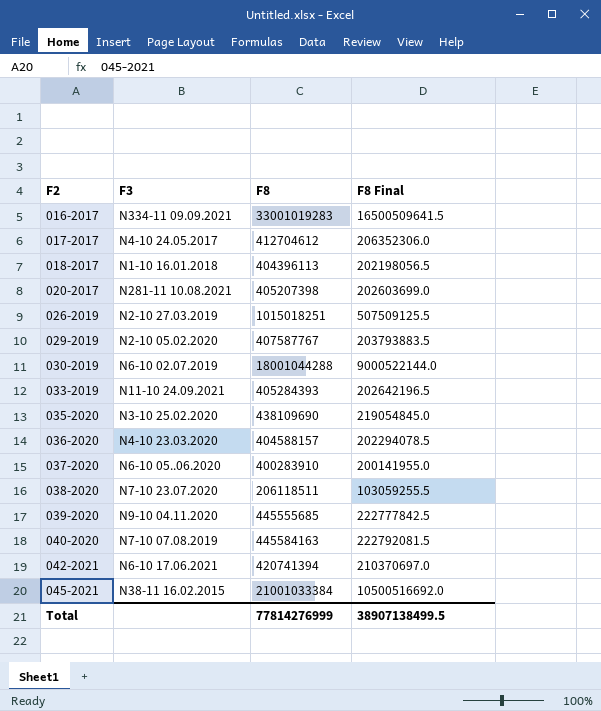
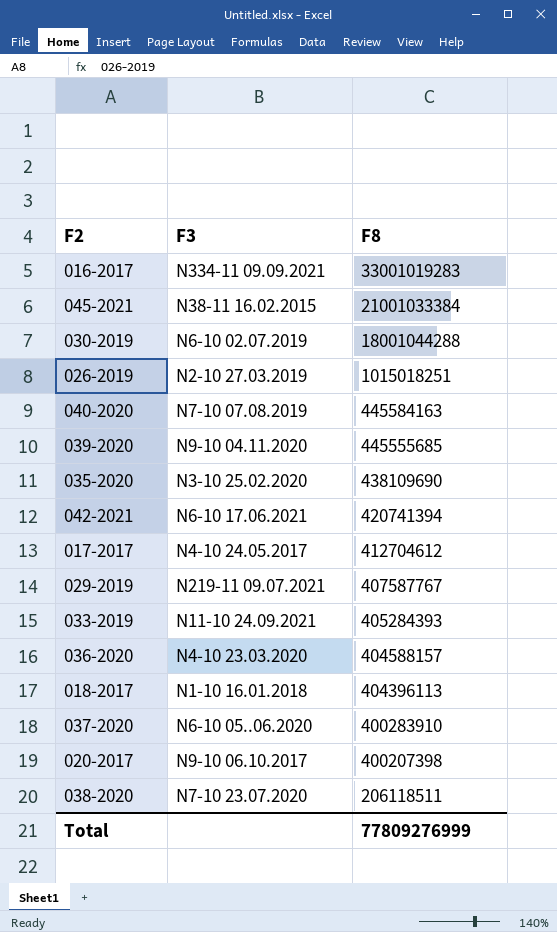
row order: F2 ascending -> F8 descending
column F8 Final | formula: [F8] * 0.5 -> none
029-2019 | F3: N2-10 05.02.2020 -> N219-11 09.07.2021
020-2017 | F3: N281-11 10.08.2021 -> N9-10 06.10.2017
020-2017 | F8: 405207398 -> 400207398
Total | F8: 77814276999 -> 77809276999

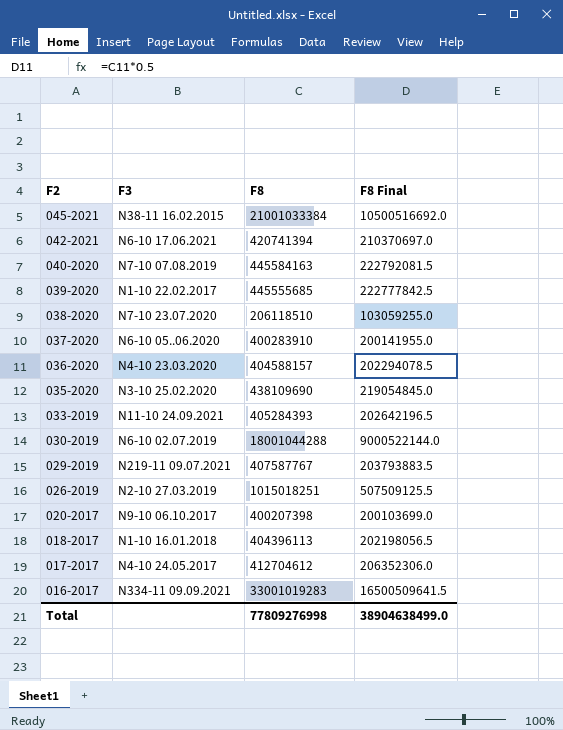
row order: F8 descending -> F2 descending
column F8 Final | formula: none -> [F8] * 0.5
039-2020 | F3: N9-10 04.11.2020 -> N1-10 22.02.2017
038-2020 | F8: 206118511 -> 206118510
Total | F8: 77809276999 -> 77809276998

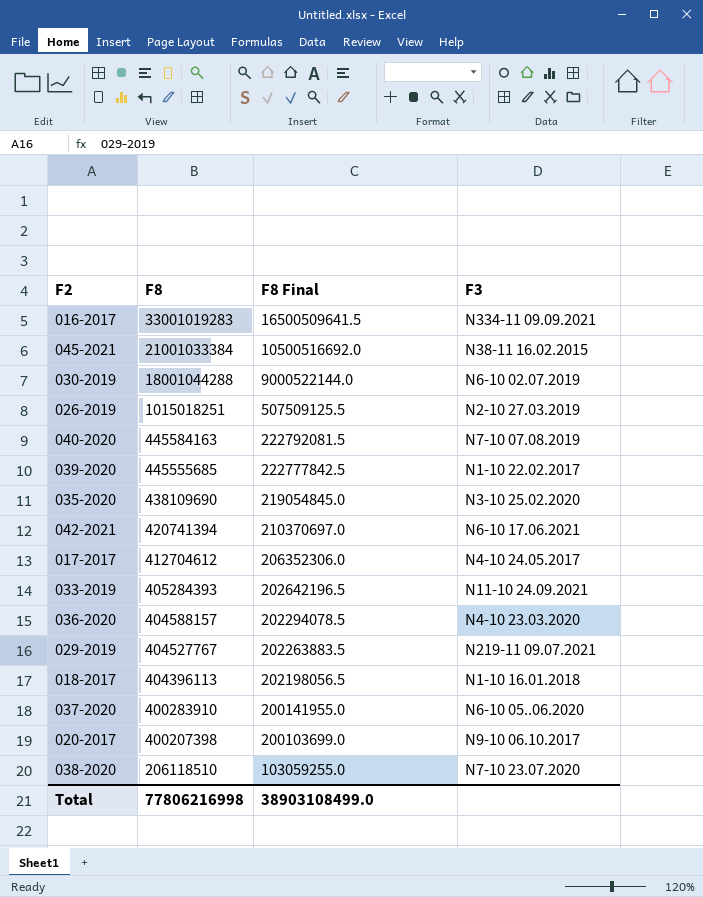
row order: F2 descending -> F8 descending
column F3 | position: 2 -> 4
029-2019 | F8: 407587767 -> 404527767
029-2019 | F8 Final: 203793883.5 -> 202263883.5
Total | F8: 77809276998 -> 77806216998
Total | F8 Final: 38904638499.0 -> 38903108499.0

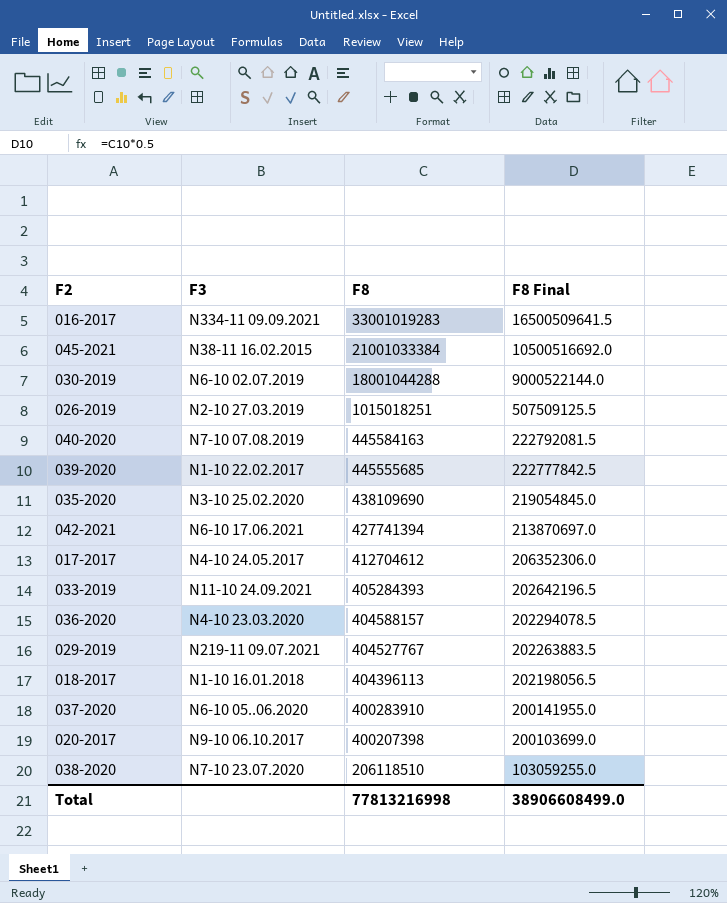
column F3 | position: 4 -> 2
042-2021 | F8: 420741394 -> 427741394
042-2021 | F8 Final: 210370697.0 -> 213870697.0
Total | F8: 77806216998 -> 77813216998
Total | F8 Final: 38903108499.0 -> 38906608499.0

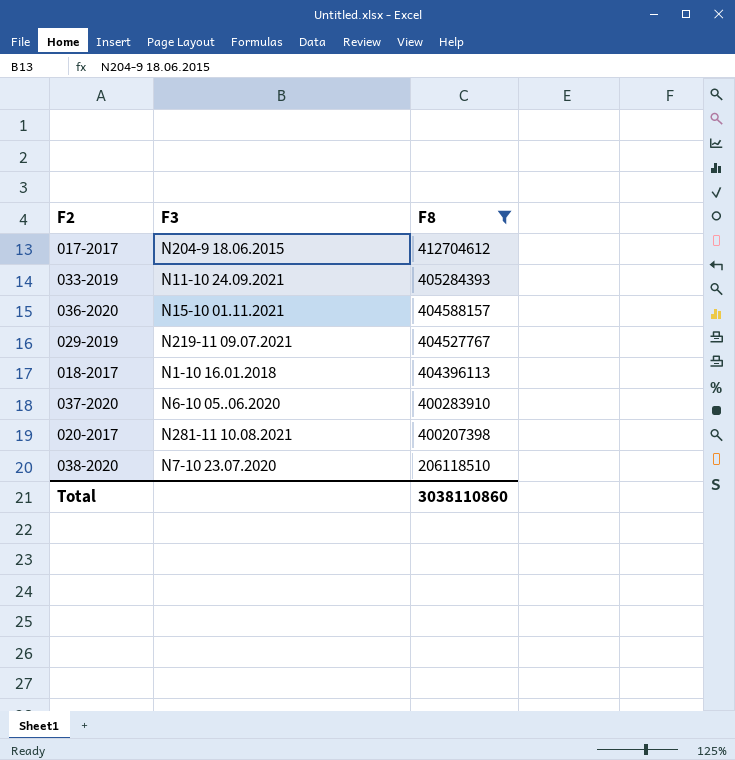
filter: none -> F8 <= 412704612
column F8 Final | formula: [F8] * 0.5 -> none
017-2017 | F3: N4-10 24.05.2017 -> N204-9 18.06.2015
036-2020 | F3: N4-10 23.03.2020 -> N15-10 01.11.2021
020-2017 | F3: N9-10 06.10.2017 -> N281-11 10.08.2021
Total | F8: 77813216998 -> 3038110860

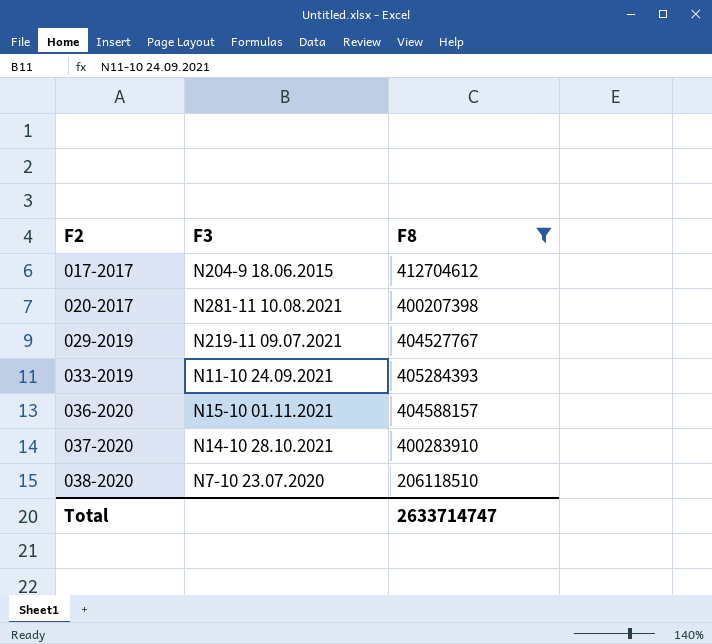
row order: F8 descending -> F2 ascending
row 018-2017: N1-10 16.01.2018 | 404396113 -> none
037-2020 | F3: N6-10 05..06.2020 -> N14-10 28.10.2021
Total | F8: 3038110860 -> 2633714747

